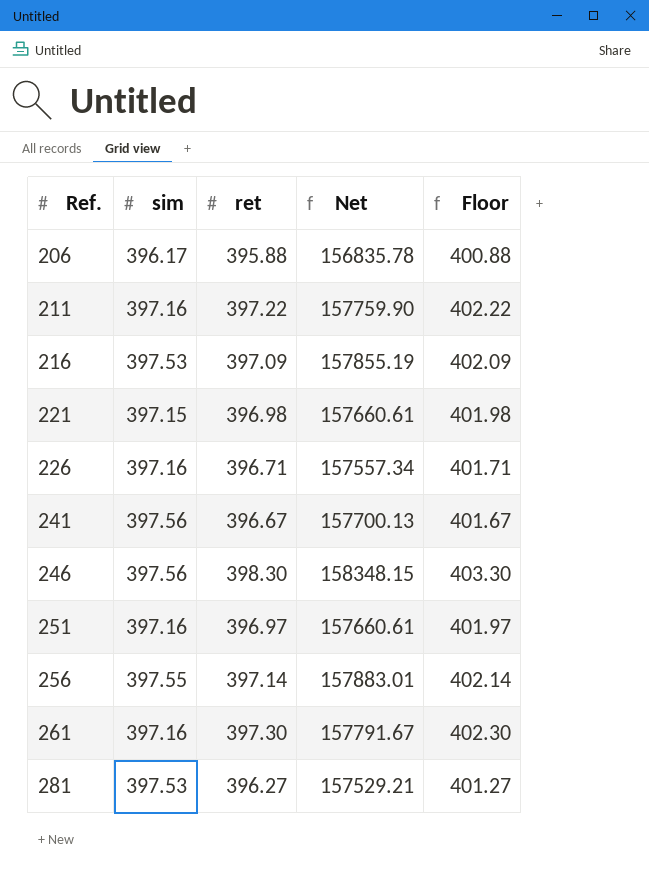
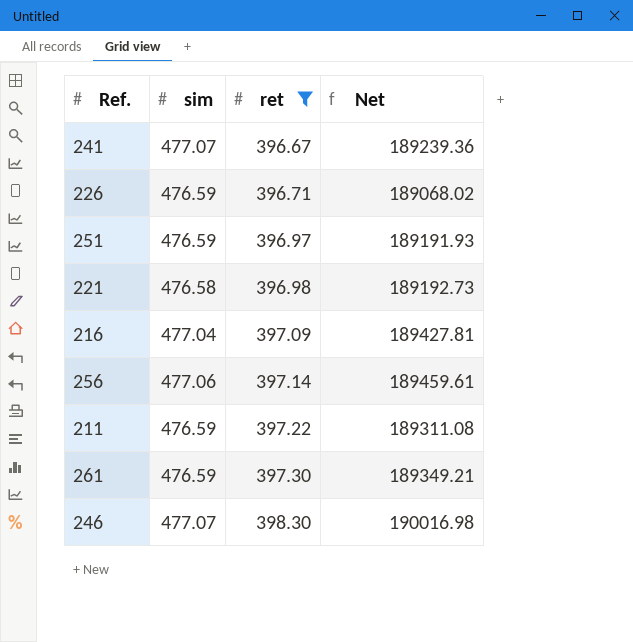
filter: none -> ret >= 396.67
row order: Ref. ascending -> ret ascending
column Floor | formula: [ret] + 5 -> none
241 | sim: 397.56 -> 477.07
241 | Net: 157700.13 -> 189239.36
226 | sim: 397.16 -> 476.59
226 | Net: 157557.34 -> 189068.02
251 | sim: 397.16 -> 476.59
251 | Net: 157660.61 -> 189191.93
221 | sim: 397.15 -> 476.58
221 | Net: 157660.61 -> 189192.73
216 | sim: 397.53 -> 477.04
216 | Net: 157855.19 -> 189427.81
256 | sim: 397.55 -> 477.06
256 | Net: 157883.01 -> 189459.61
211 | sim: 397.16 -> 476.59
211 | Net: 157759.90 -> 189311.08
261 | sim: 397.16 -> 476.59
261 | Net: 157791.67 -> 189349.21
246 | sim: 397.56 -> 477.07
246 | Net: 158348.15 -> 190016.98

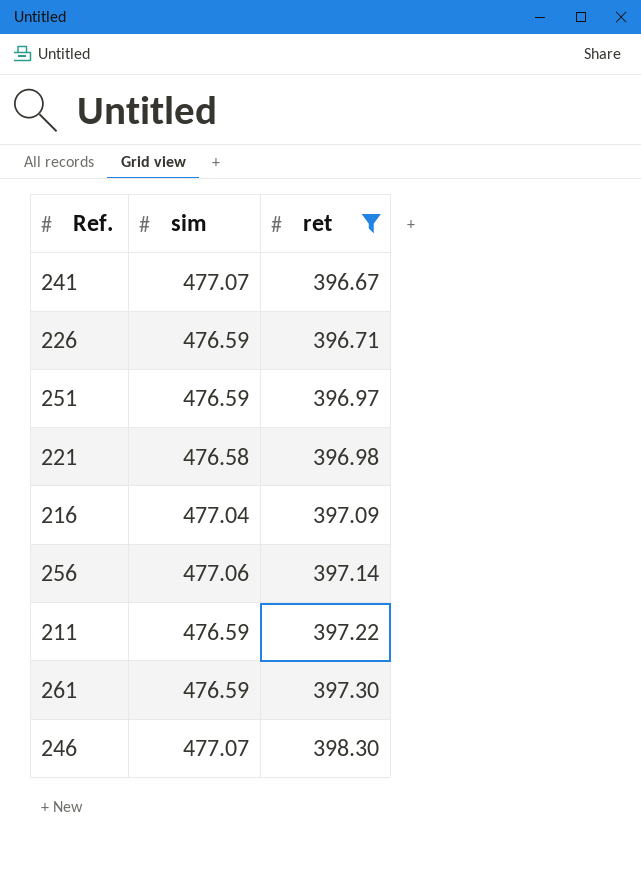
column Net | formula: [sim] * [ret] -> none

